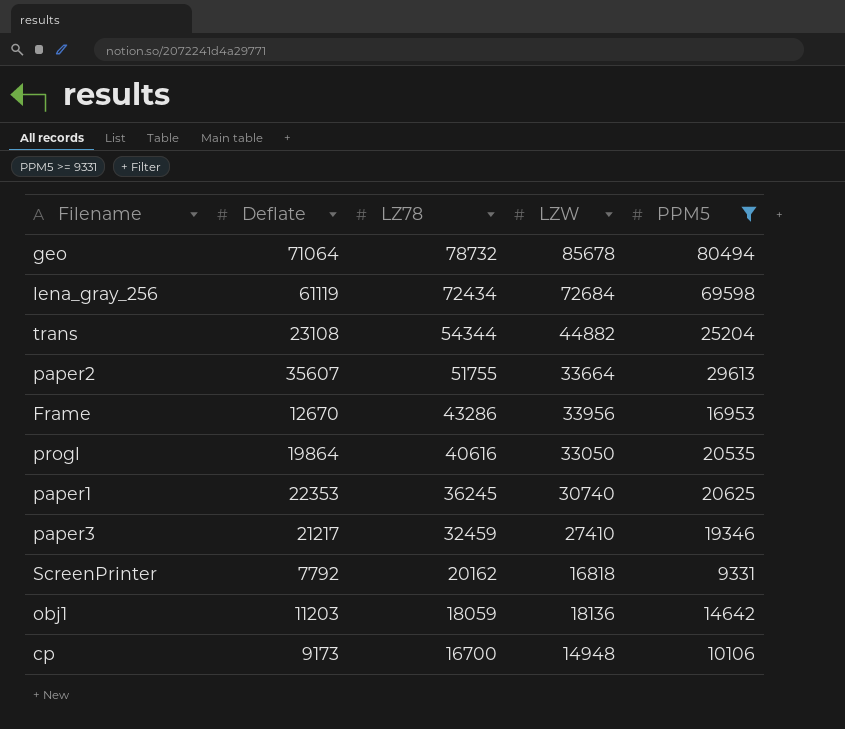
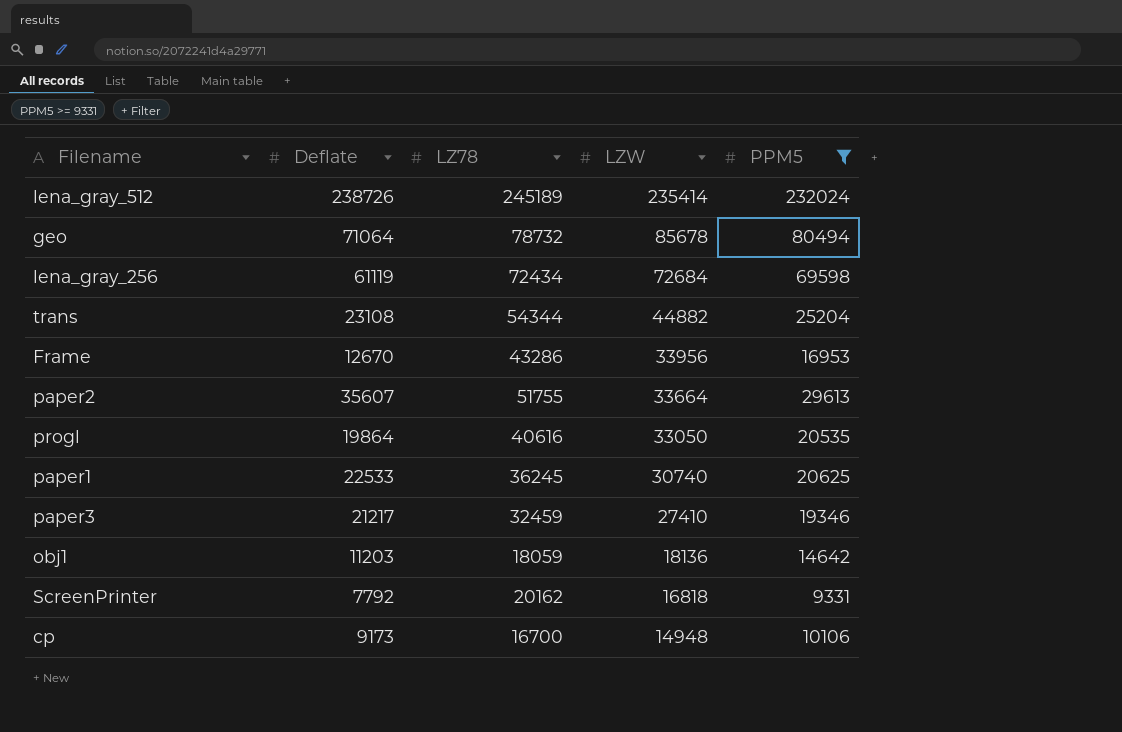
row order: LZ78 descending -> LZW descending
row lena_gray_512: none -> 238726 | 245189 | 235414 | 232024
paper1 | Deflate: 22353 -> 22533

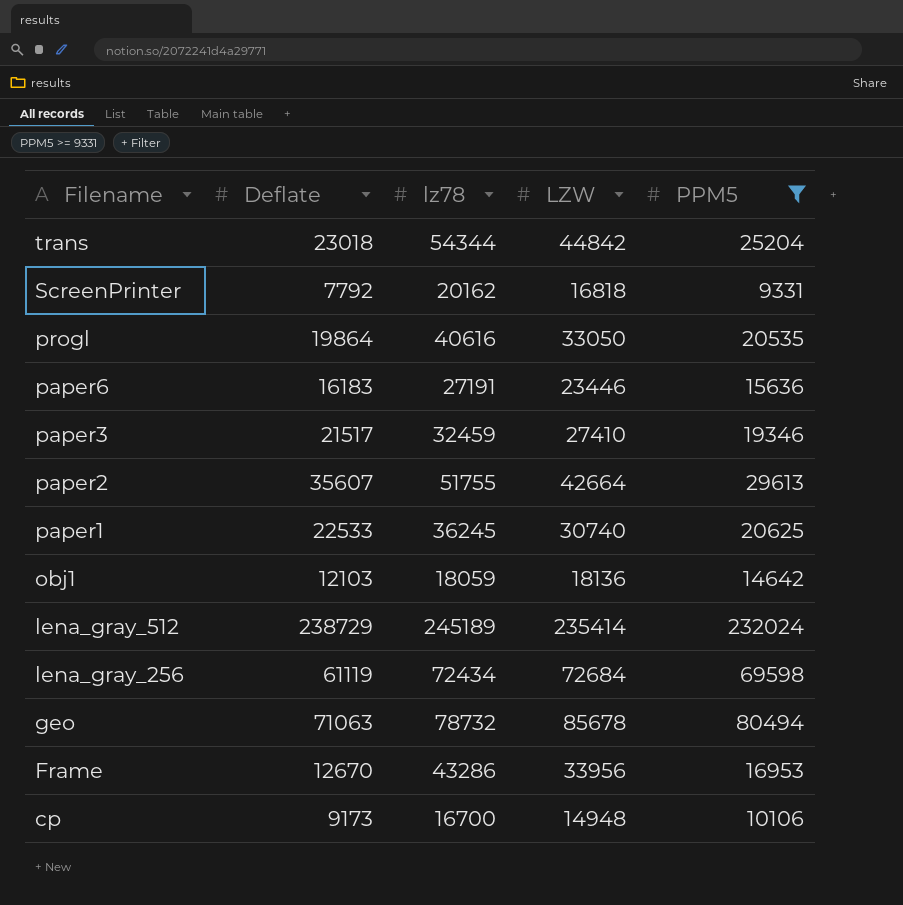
row order: LZW descending -> Filename descending
column name: LZ78 -> lz78
trans | Deflate: 23108 -> 23018
trans | LZW: 44882 -> 44842
row paper6: none -> 16183 | 27191 | 23446 | 15636
paper3 | Deflate: 21217 -> 21517
paper2 | LZW: 33664 -> 42664
obj1 | Deflate: 11203 -> 12103
lena_gray_512 | Deflate: 238726 -> 238729
geo | Deflate: 71064 -> 71063

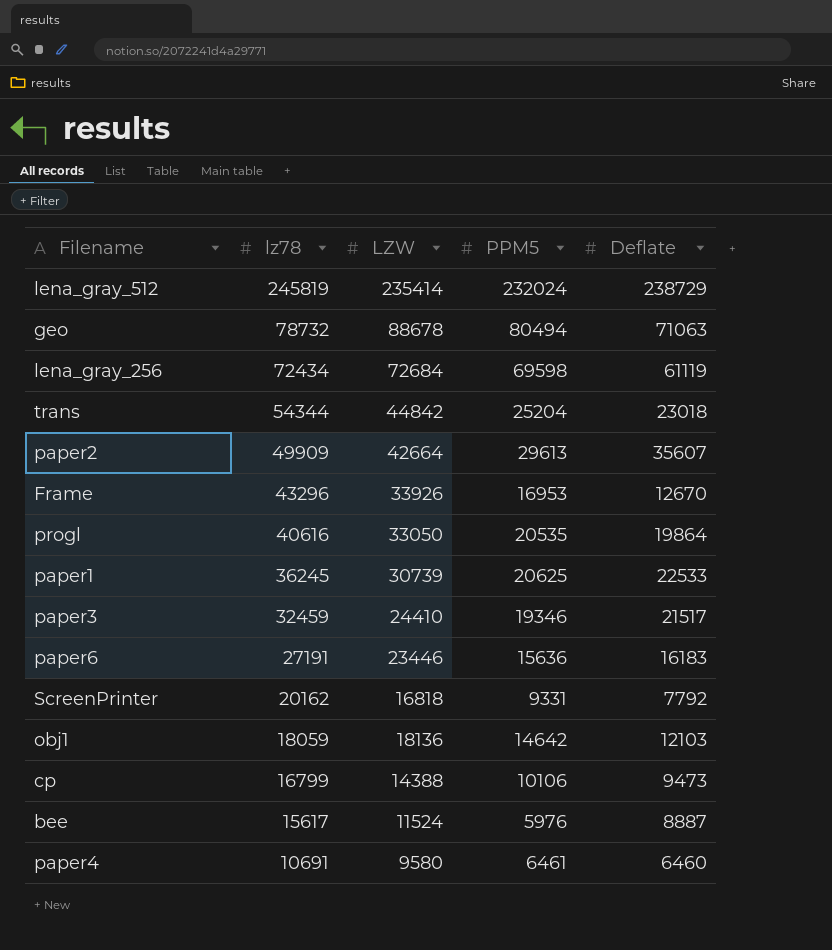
filter: PPM5 >= 9331 -> none
row order: Filename descending -> lz78 descending
column Deflate | position: 2 -> 5
lena_gray_512 | lz78: 245189 -> 245819
geo | LZW: 85678 -> 88678
paper2 | lz78: 51755 -> 49909
Frame | lz78: 43286 -> 43296
Frame | LZW: 33956 -> 33926
paper1 | LZW: 30740 -> 30739
paper3 | LZW: 27410 -> 24410
cp | lz78: 16700 -> 16799
cp | LZW: 14948 -> 14388
cp | Deflate: 9173 -> 9473

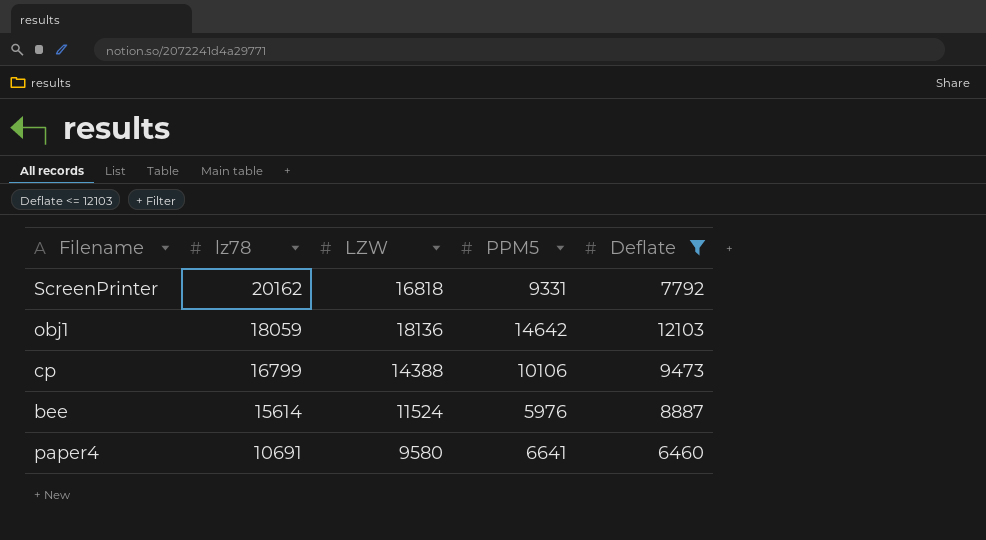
filter: none -> Deflate <= 12103
bee | lz78: 15617 -> 15614
paper4 | PPM5: 6461 -> 6641

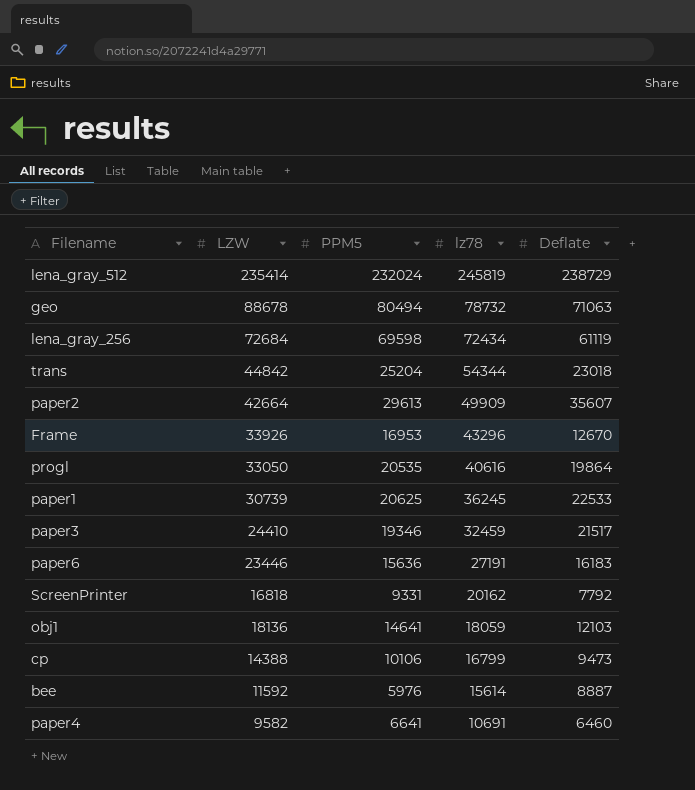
filter: Deflate <= 12103 -> none
column lz78 | position: 2 -> 4
obj1 | PPM5: 14642 -> 14641
bee | LZW: 11524 -> 11592
paper4 | LZW: 9580 -> 9582

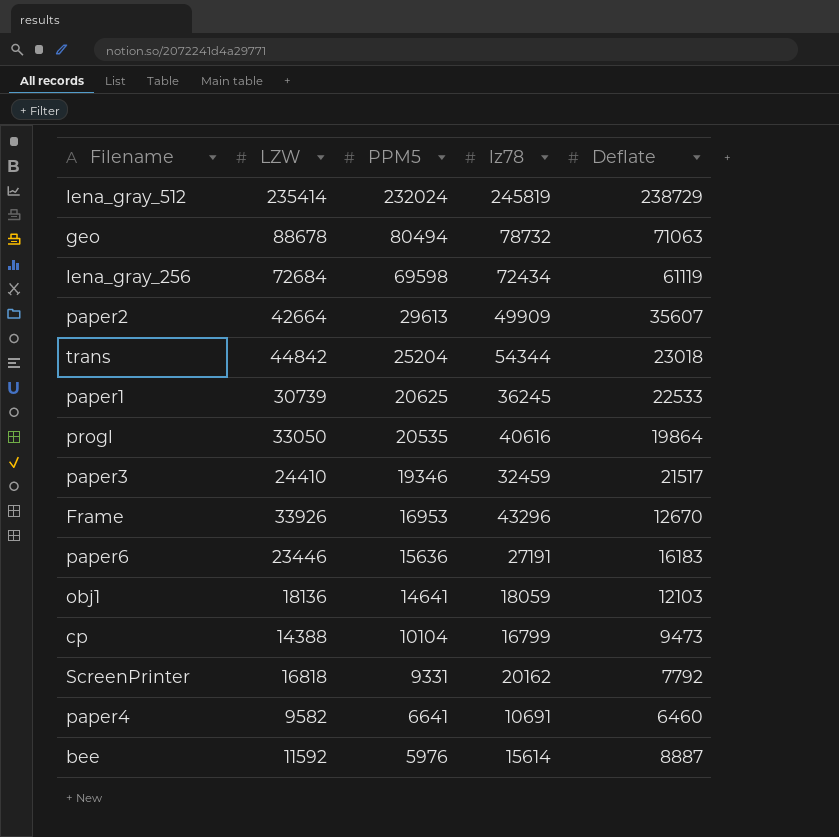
row order: lz78 descending -> PPM5 descending
cp | PPM5: 10106 -> 10104

